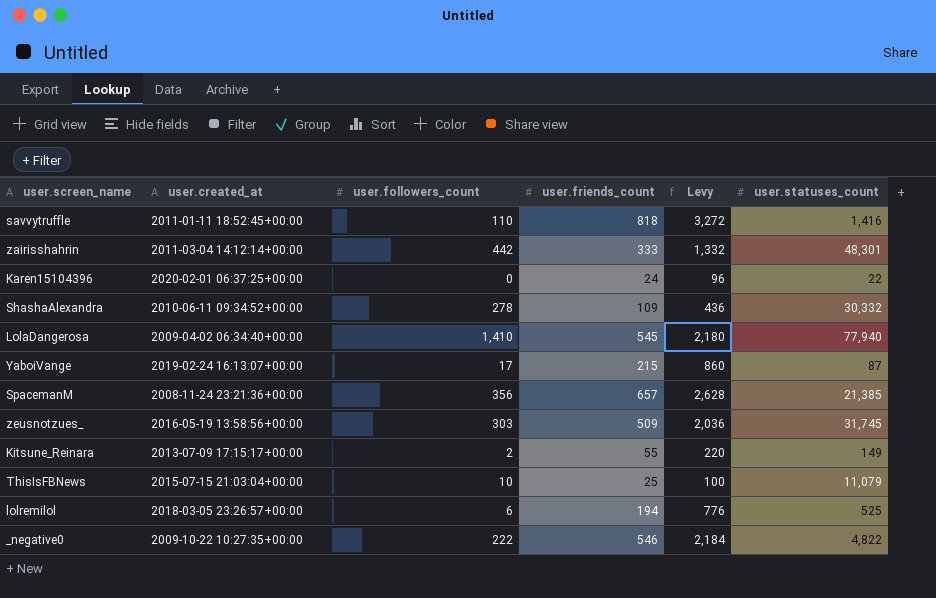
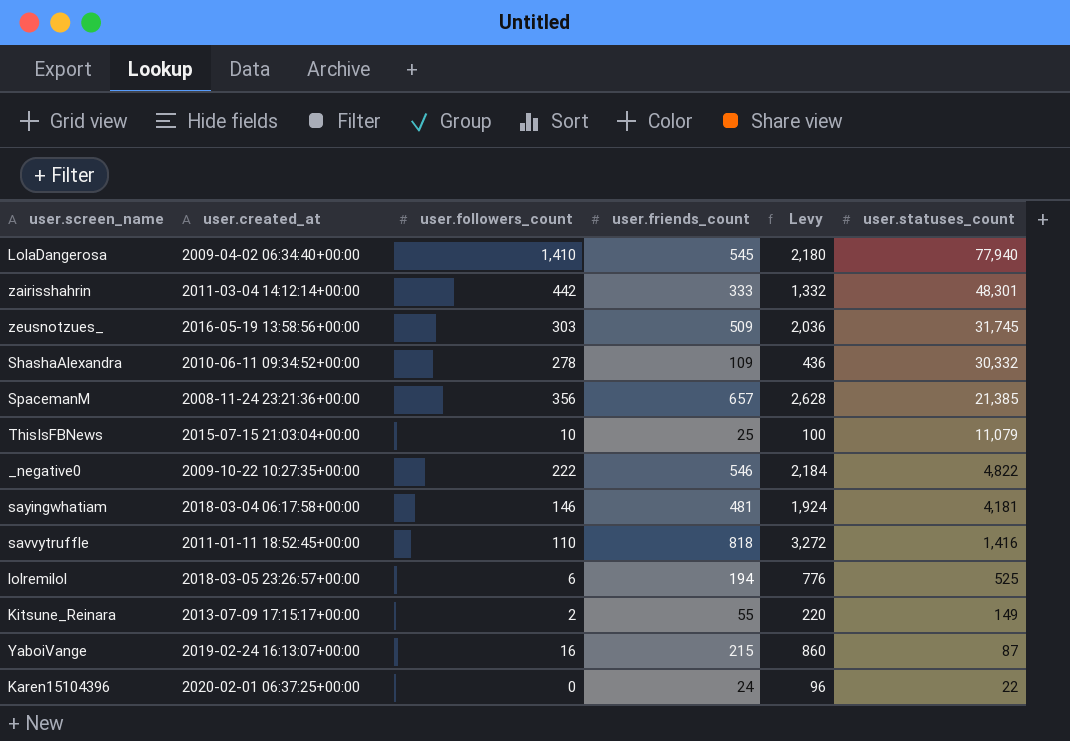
row order: none -> user.statuses_count descending
row sayingwhatiam: none -> 2018-03-04 06:17:58+00:00 | 146 | 481 | 1,924 | 4,181
YaboiVange | user.followers_count: 17 -> 16

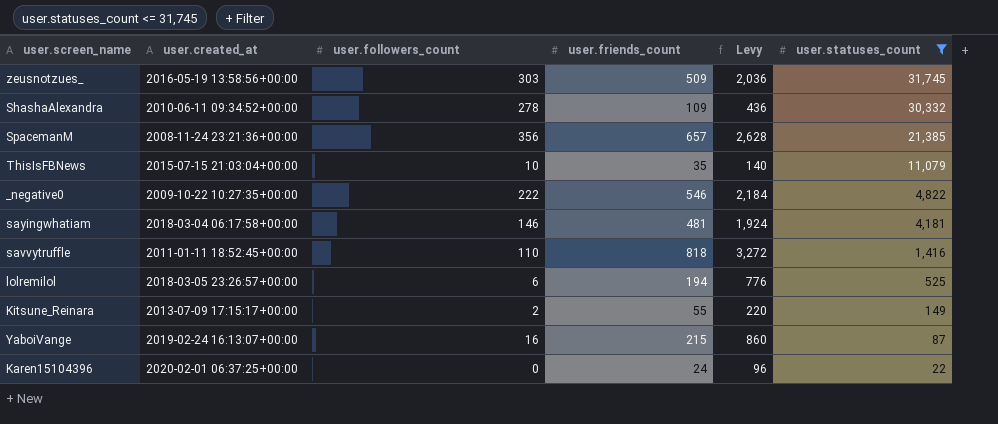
filter: none -> user.statuses_count <= 31,745
ThisIsFBNews | user.friends_count: 25 -> 35
ThisIsFBNews | Levy: 100 -> 140

